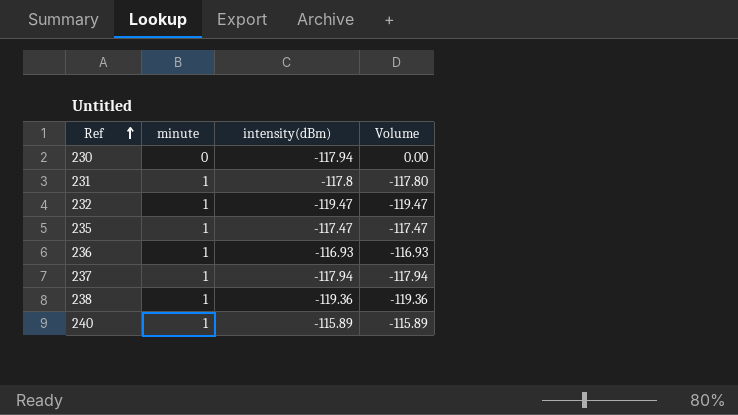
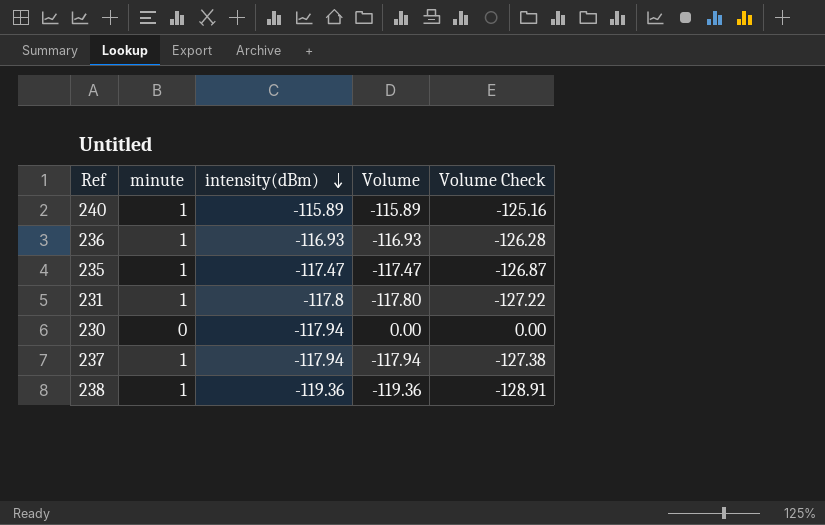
row order: Ref ascending -> intensity(dBm) descending
column Volume Check | formula: none -> [Volume] * 1.08
row 232: 1 | -119.47 | -119.47 -> none

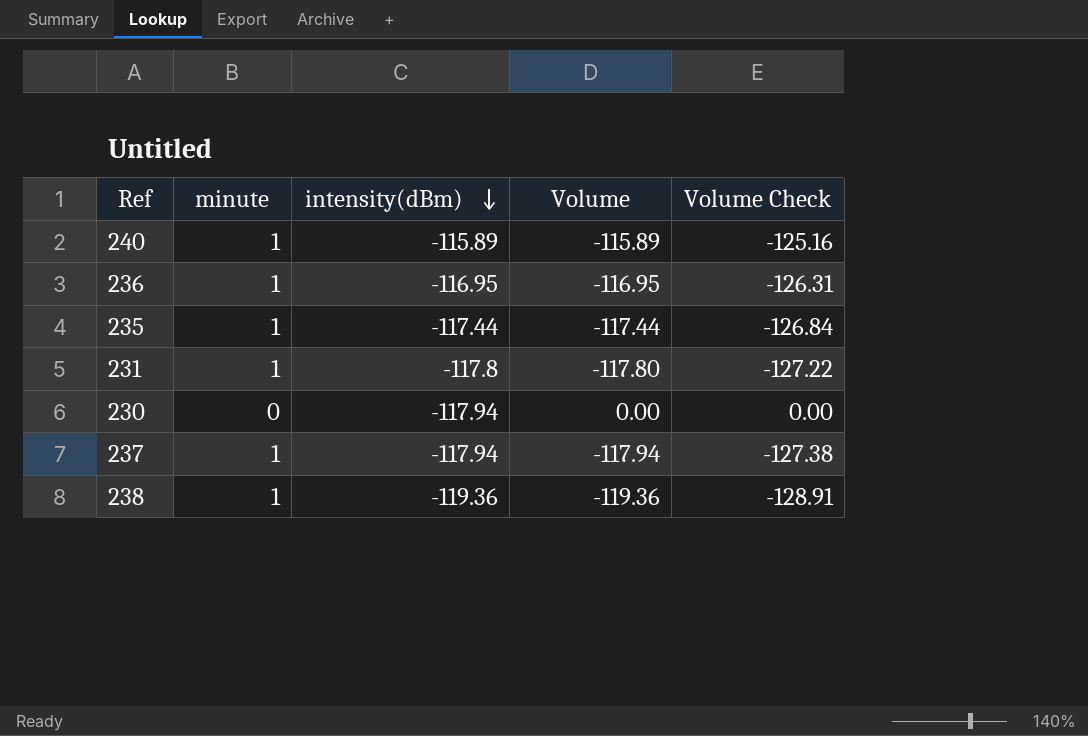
236 | intensity(dBm): -116.93 -> -116.95
236 | Volume: -116.93 -> -116.95
236 | Volume Check: -126.28 -> -126.31
235 | intensity(dBm): -117.47 -> -117.44
235 | Volume: -117.47 -> -117.44
235 | Volume Check: -126.87 -> -126.84

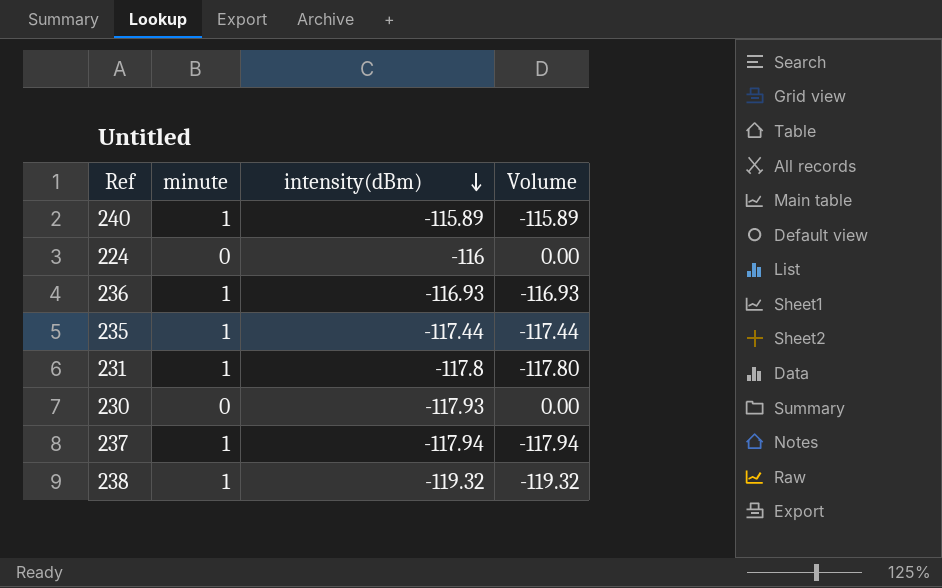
column Volume Check | formula: [Volume] * 1.08 -> none
row 224: none -> 0 | -116 | 0.00
236 | intensity(dBm): -116.95 -> -116.93
236 | Volume: -116.95 -> -116.93
230 | intensity(dBm): -117.94 -> -117.93
238 | intensity(dBm): -119.36 -> -119.32
238 | Volume: -119.36 -> -119.32

